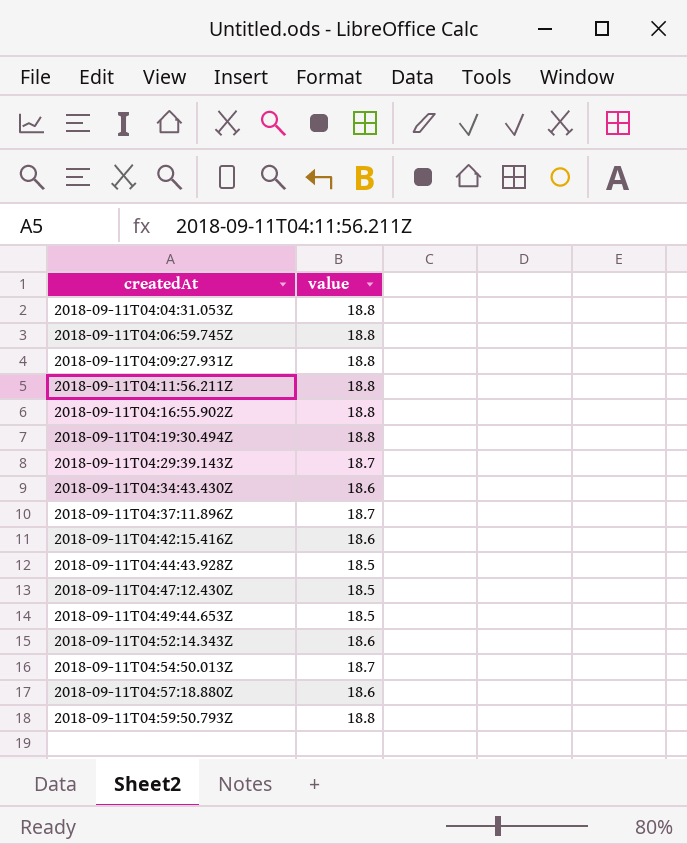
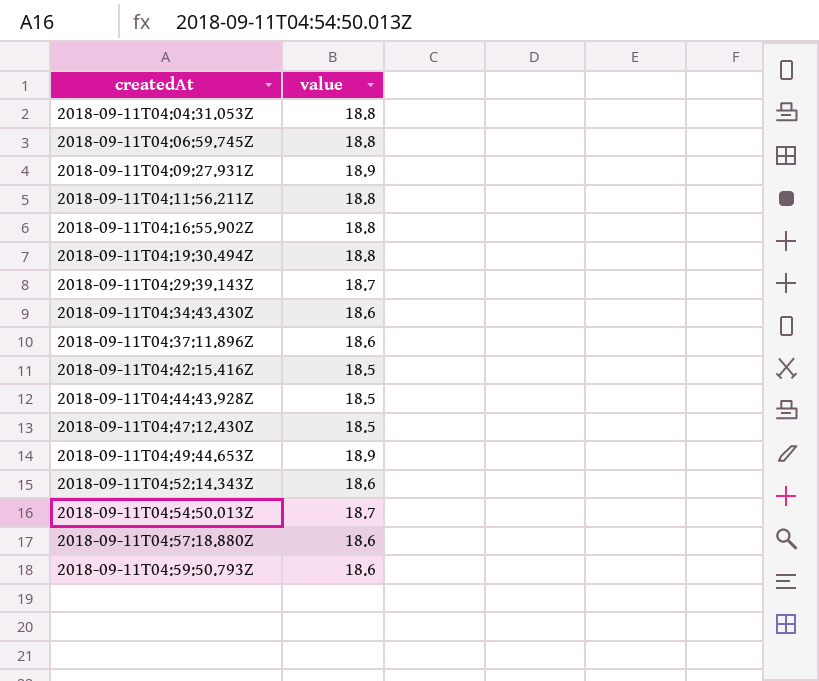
2018-09-11T04:09:27.931Z | value: 18.8 -> 18.9
2018-09-11T04:37:11.896Z | value: 18.7 -> 18.6
2018-09-11T04:42:15.416Z | value: 18.6 -> 18.5
2018-09-11T04:49:44.653Z | value: 18.5 -> 18.9
2018-09-11T04:59:50.793Z | value: 18.8 -> 18.6

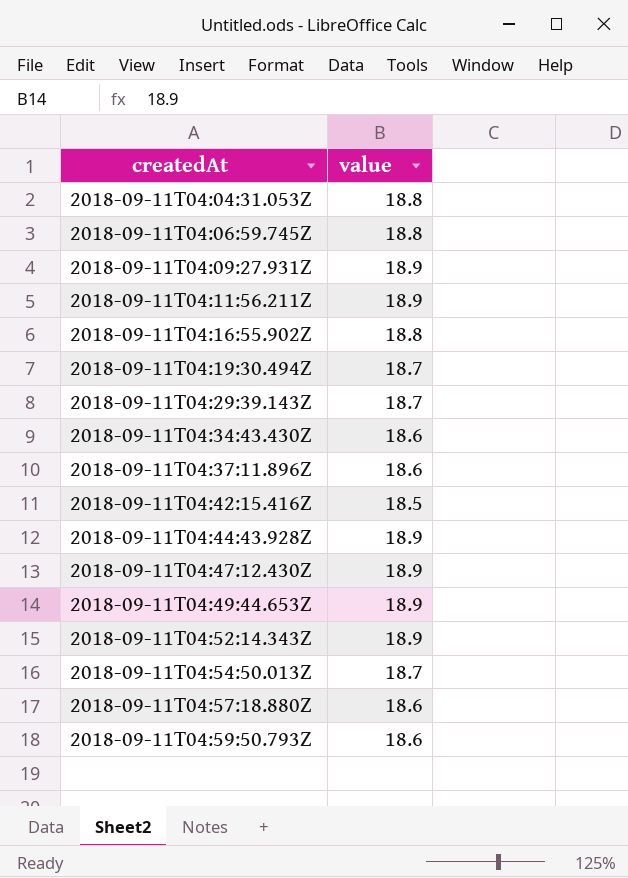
2018-09-11T04:11:56.211Z | value: 18.8 -> 18.9
2018-09-11T04:19:30.494Z | value: 18.8 -> 18.7
2018-09-11T04:44:43.928Z | value: 18.5 -> 18.9
2018-09-11T04:47:12.430Z | value: 18.5 -> 18.9
2018-09-11T04:52:14.343Z | value: 18.6 -> 18.9

